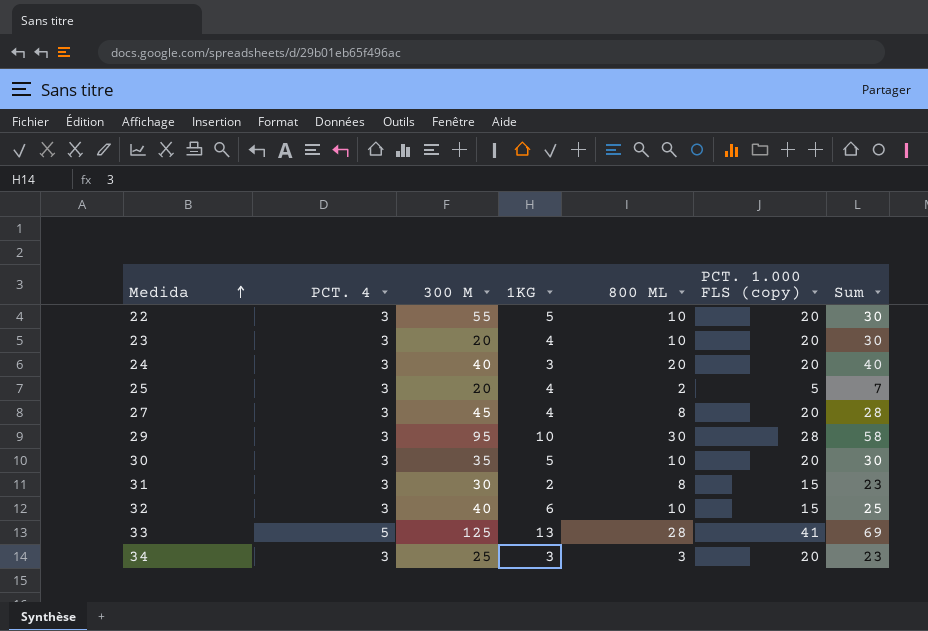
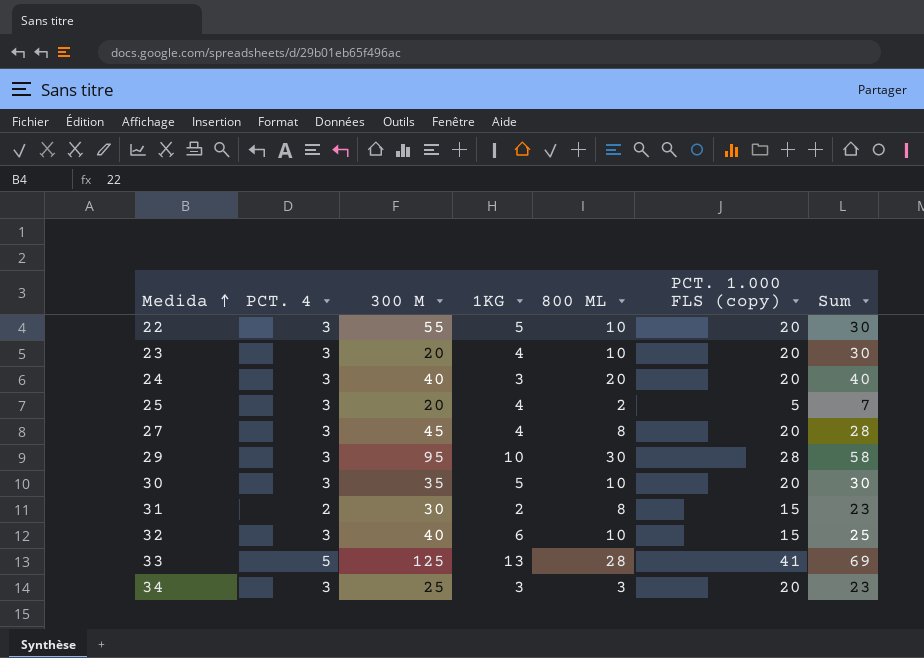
31 | PCT. 4: 3 -> 2

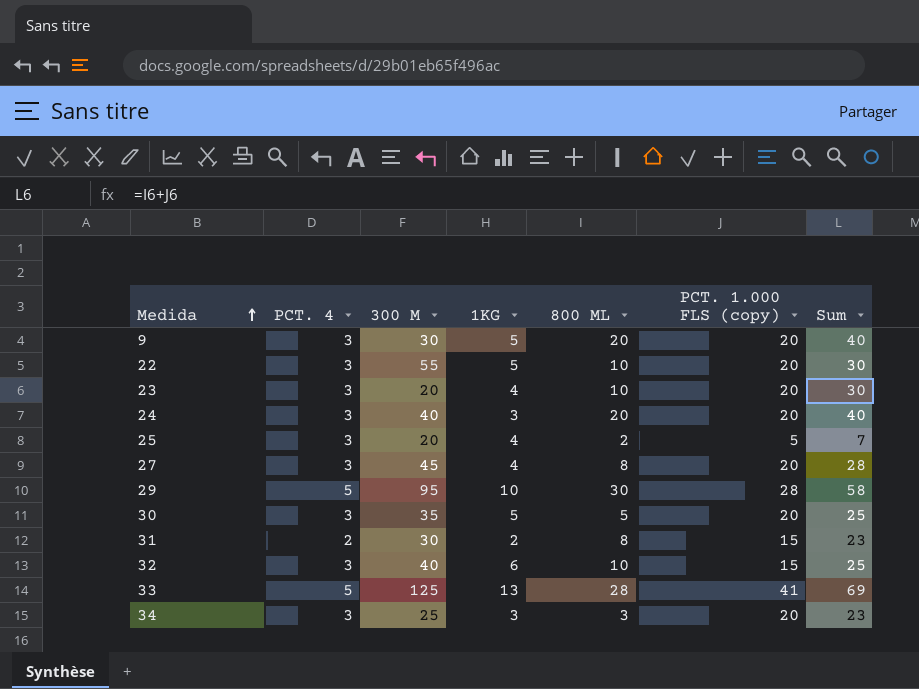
row 9: none -> 3 | 30 | 5 | 20 | 20 | 40
29 | PCT. 4: 3 -> 5
30 | 800 ML: 10 -> 5
30 | Sum: 30 -> 25

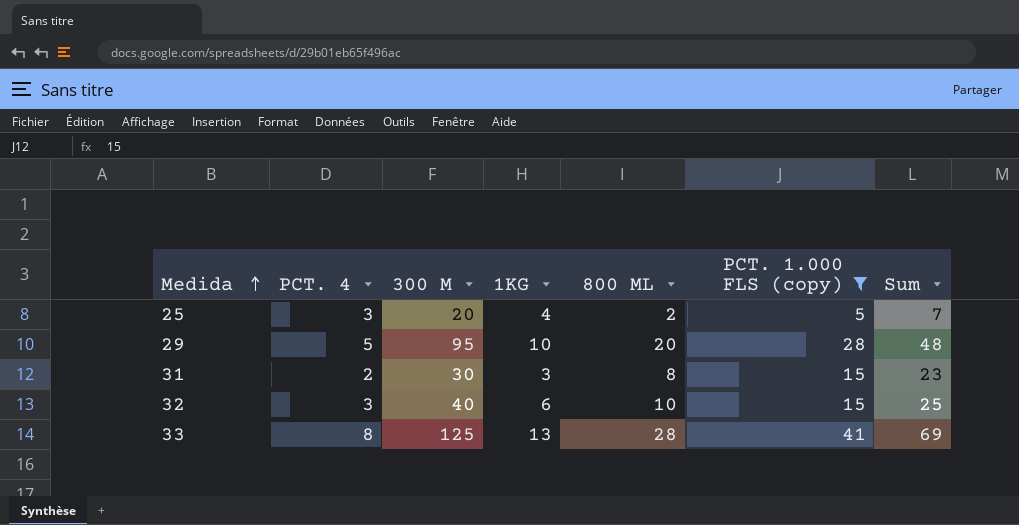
filter: none -> PCT. 1.000 FLS (copy) != 20
29 | 800 ML: 30 -> 20
29 | Sum: 58 -> 48
31 | 1KG: 2 -> 3
33 | PCT. 4: 5 -> 8

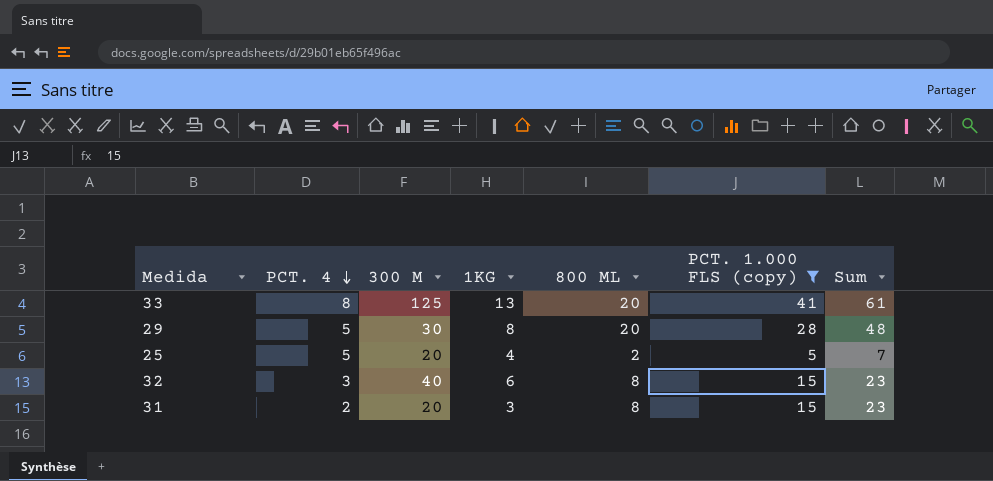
row order: Medida ascending -> PCT. 4 descending
33 | 800 ML: 28 -> 20
33 | Sum: 69 -> 61
29 | 300 M: 95 -> 30
29 | 1KG: 10 -> 8
25 | PCT. 4: 3 -> 5
32 | 800 ML: 10 -> 8
32 | Sum: 25 -> 23
31 | 300 M: 30 -> 20

